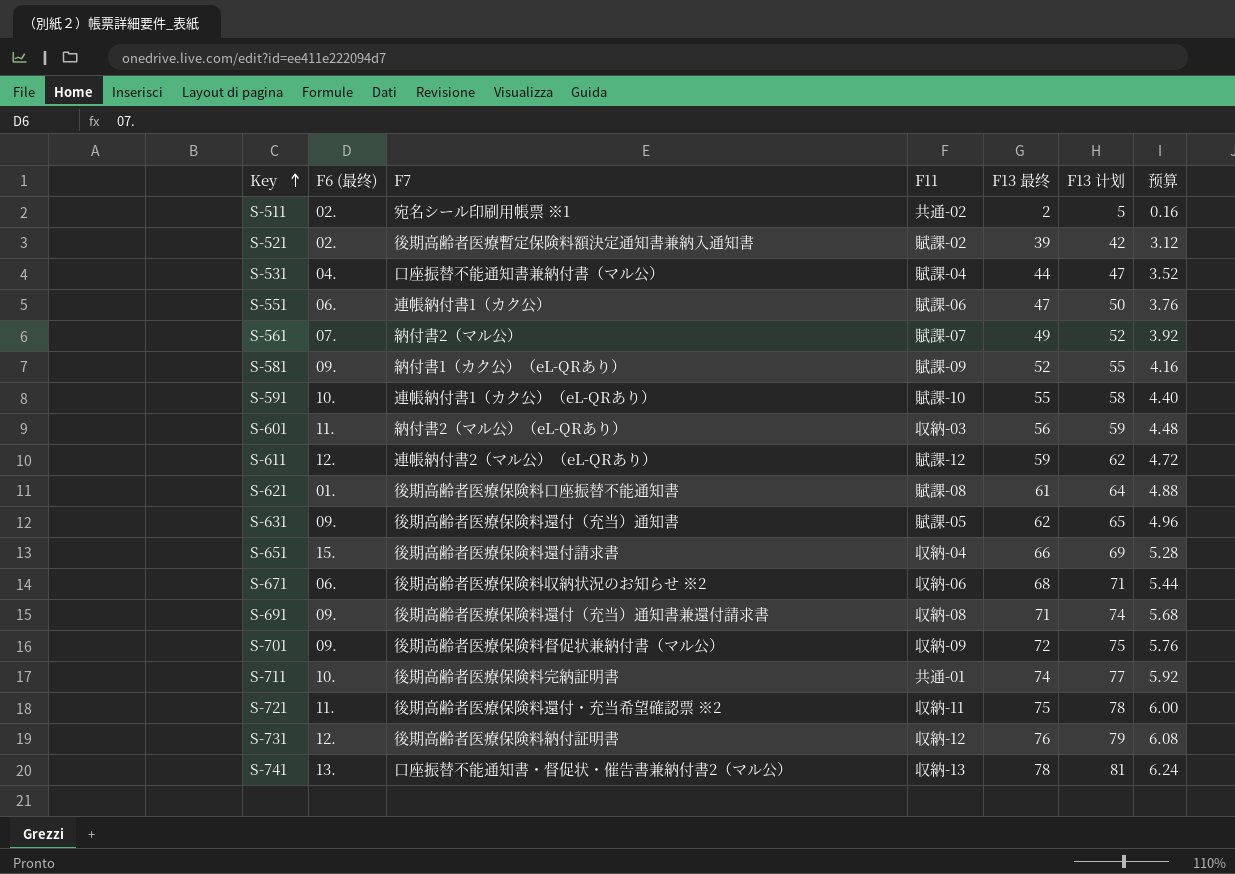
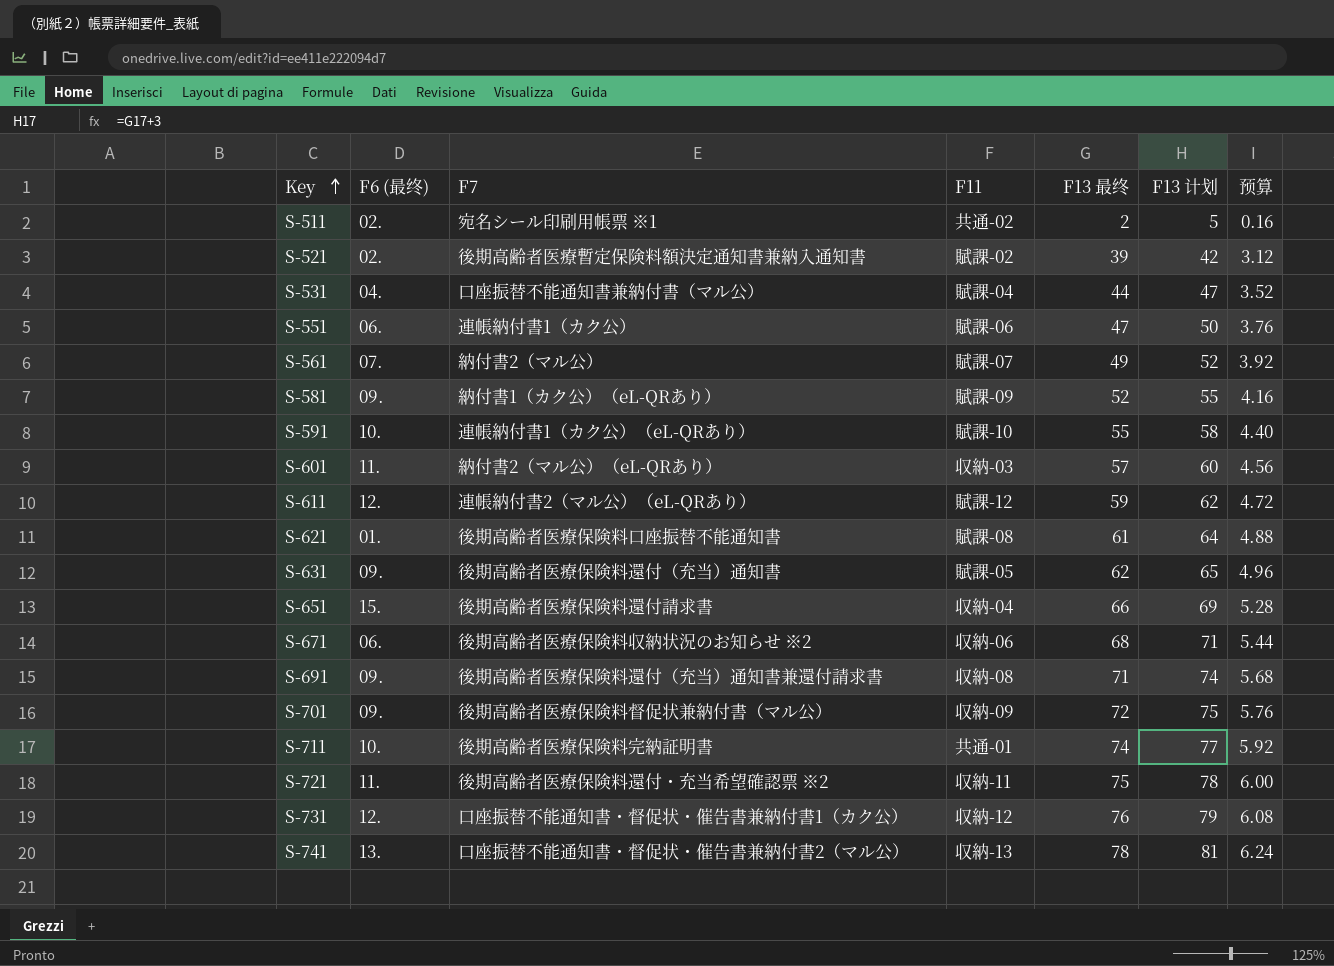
S-601 | F13 最终: 56 -> 57
S-601 | F13 计划: 59 -> 60
S-601 | 预算: 4.48 -> 4.56
S-731 | F7: 後期高齢者医療保険料納付証明書 -> 口座振替不能通知書・督促状・催告書兼納付書1（カク公）

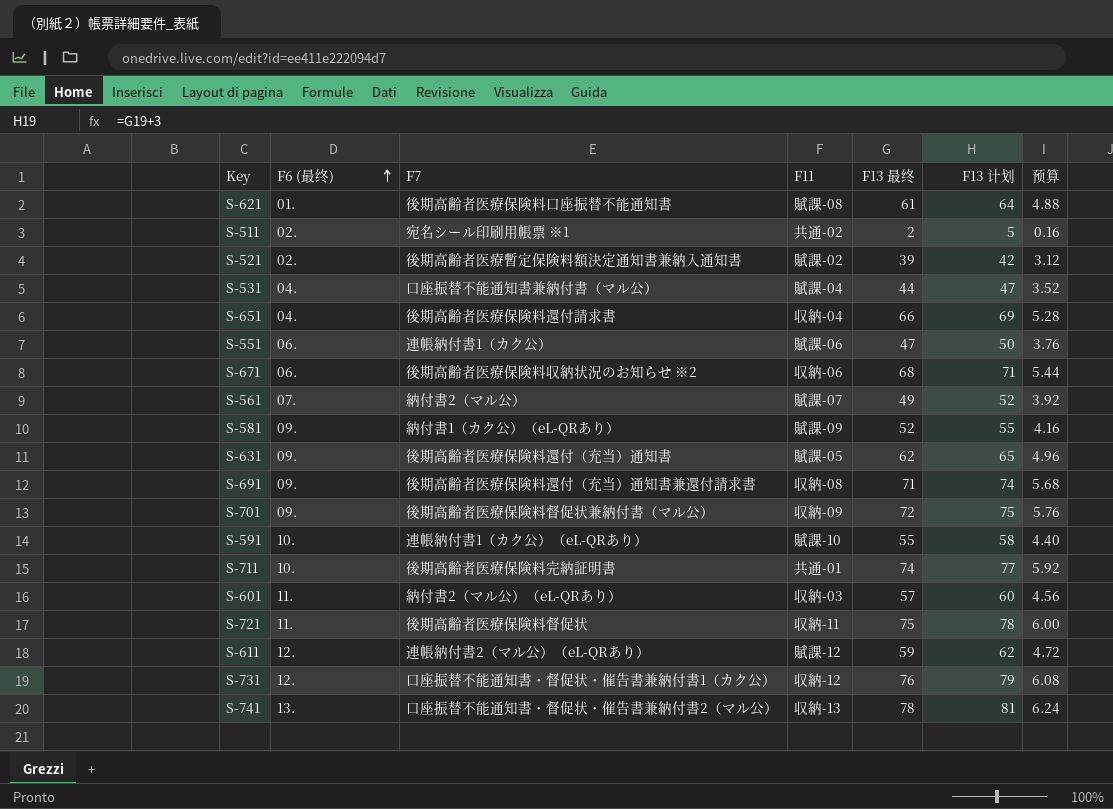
row order: Key ascending -> F6 (最终) ascending
S-651 | F6 (最终): 15. -> 04.
S-721 | F7: 後期高齢者医療保険料還付・充当希望確認票 ※2 -> 後期高齢者医療保険料督促状

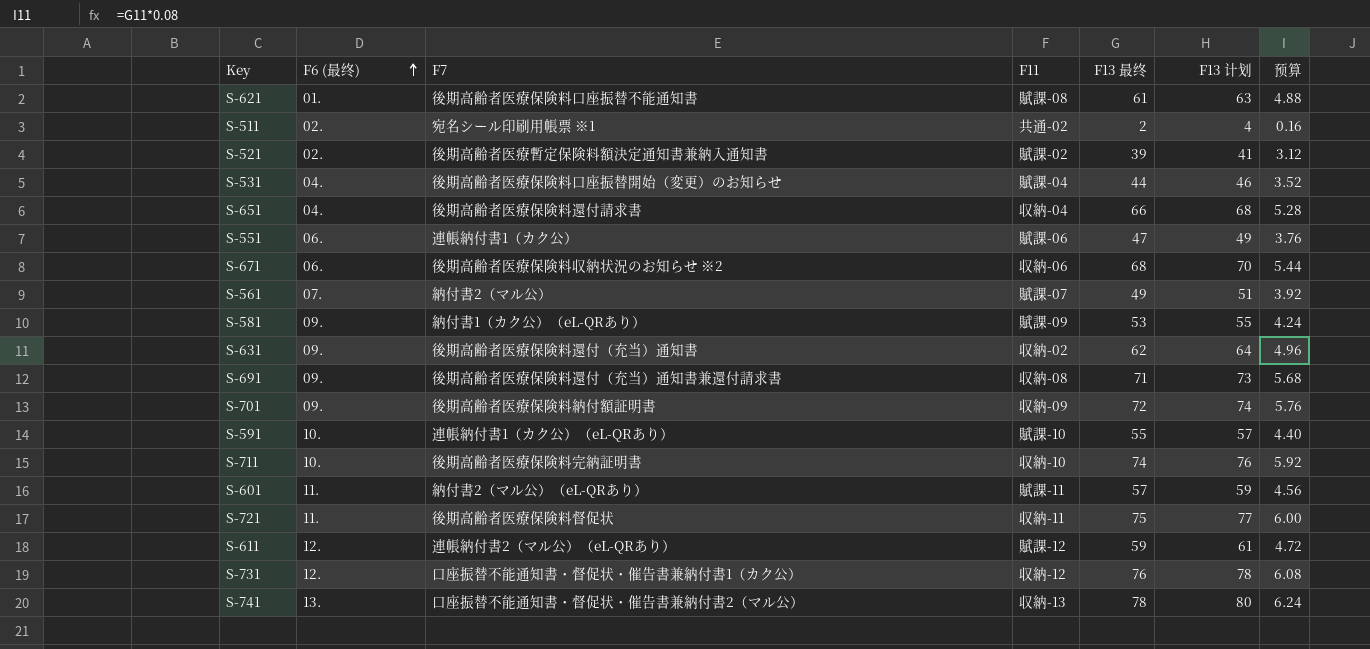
column F13 计划 | formula: [F13 最终] + 3 -> [F13 最终] + 2
S-531 | F7: 口座振替不能通知書兼納付書（マル公） -> 後期高齢者医療保険料口座振替開始（変更）のお知らせ
S-581 | F13 最终: 52 -> 53
S-581 | 预算: 4.16 -> 4.24
S-631 | F11: 賦課-05 -> 収納-02
S-701 | F7: 後期高齢者医療保険料督促状兼納付書（マル公） -> 後期高齢者医療保険料納付額証明書
S-711 | F11: 共通-01 -> 収納-10
S-601 | F11: 収納-03 -> 賦課-11

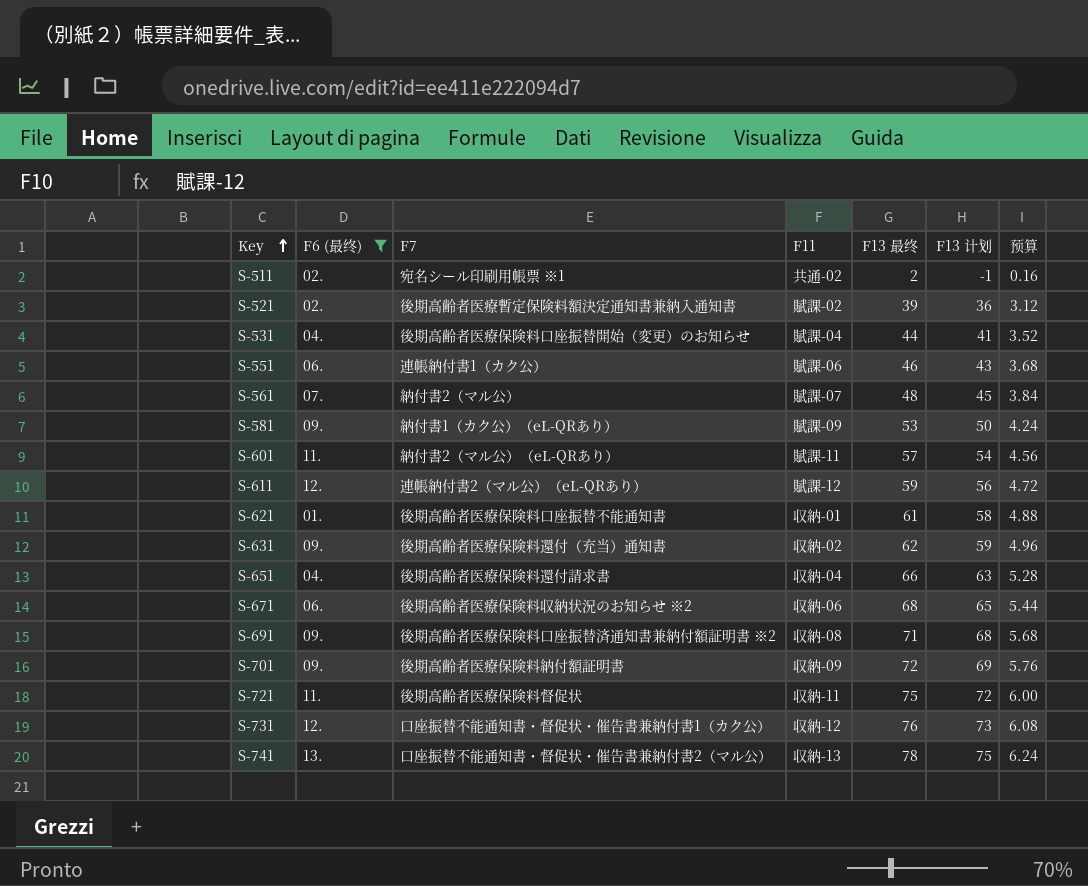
filter: none -> F6 (最终) != 10.
row order: F6 (最终) ascending -> Key ascending
column F13 计划 | formula: [F13 最终] + 2 -> [F13 最终] - 3
S-551 | F13 最终: 47 -> 46
S-551 | 预算: 3.76 -> 3.68
S-561 | F13 最终: 49 -> 48
S-561 | 预算: 3.92 -> 3.84
S-621 | F11: 賦課-08 -> 収納-01
S-691 | F7: 後期高齢者医療保険料還付（充当）通知書兼還付請求書 -> 後期高齢者医療保険料口座振替済通知書兼納付額証明書 ※2

